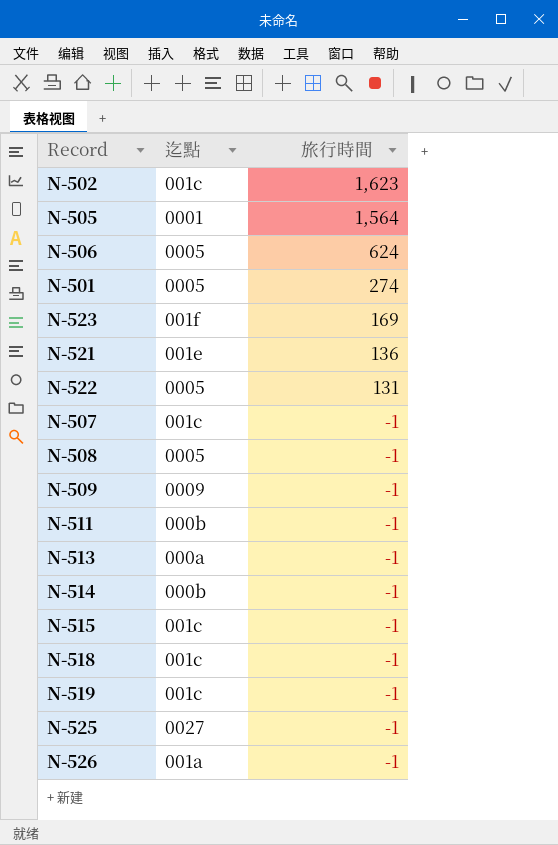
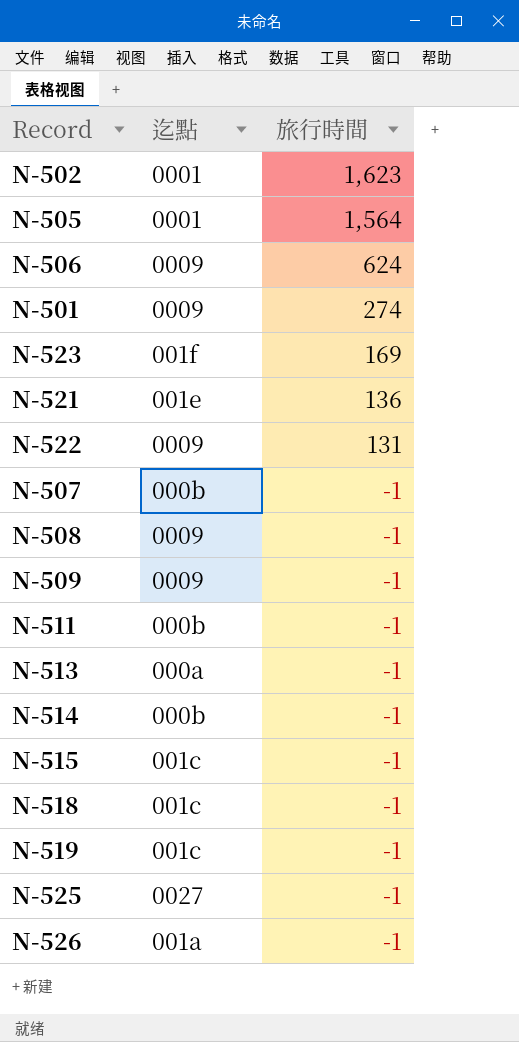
N-502 | 迄點: 001c -> 0001
N-506 | 迄點: 0005 -> 0009
N-501 | 迄點: 0005 -> 0009
N-522 | 迄點: 0005 -> 0009
N-507 | 迄點: 001c -> 000b
N-508 | 迄點: 0005 -> 0009

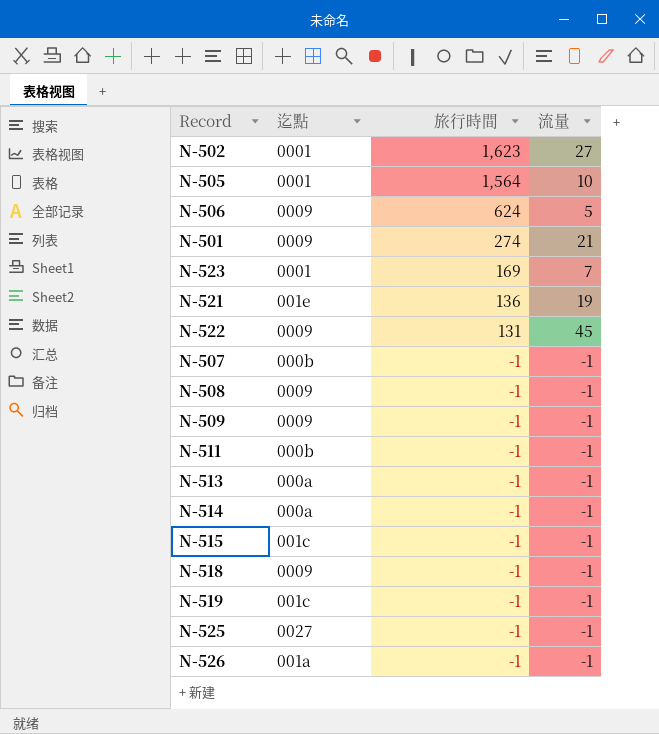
column 流量 | position: none -> 4
N-523 | 迄點: 001f -> 0001
N-514 | 迄點: 000b -> 000a
N-518 | 迄點: 001c -> 0009

